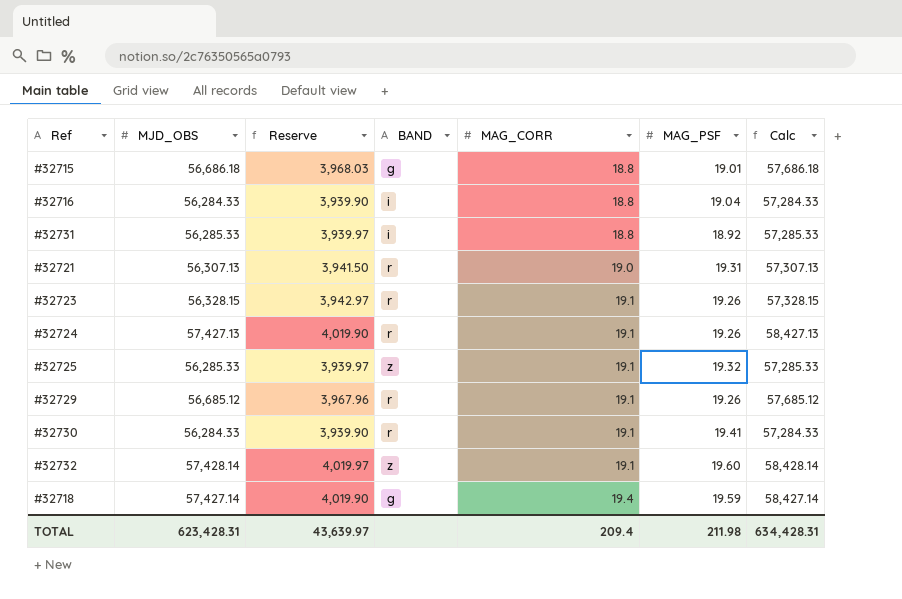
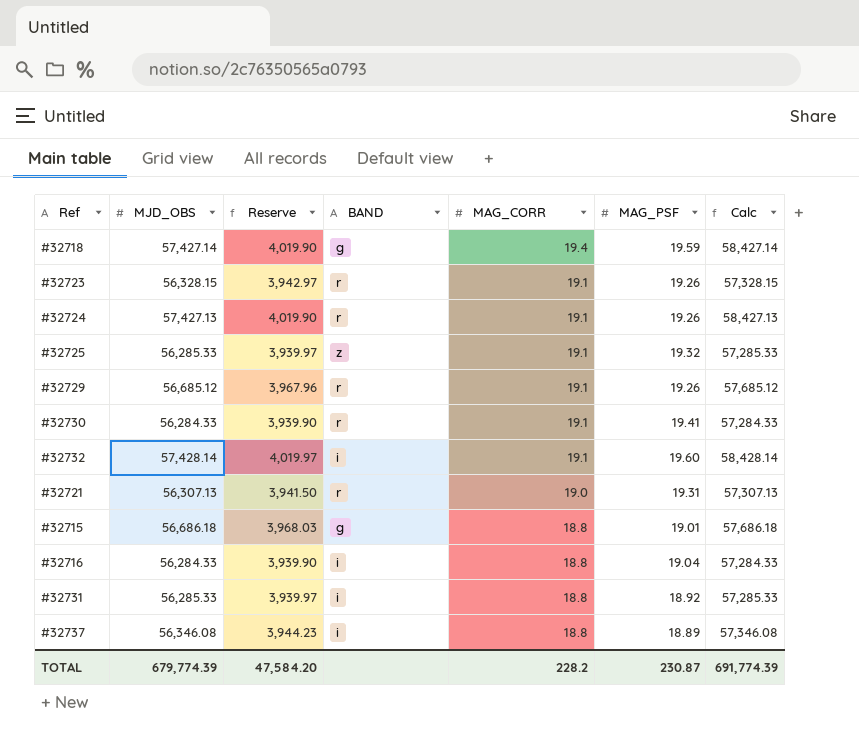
row order: MAG_CORR ascending -> MAG_CORR descending
#32732 | BAND: z -> i
row #32737: none -> 56,346.08 | 3,944.23 | i | 18.8 | 18.89 | 57,346.08
TOTAL | MJD_OBS: 623,428.31 -> 679,774.39
TOTAL | Reserve: 43,639.97 -> 47,584.20
TOTAL | MAG_CORR: 209.4 -> 228.2
TOTAL | MAG_PSF: 211.98 -> 230.87
TOTAL | Calc: 634,428.31 -> 691,774.39

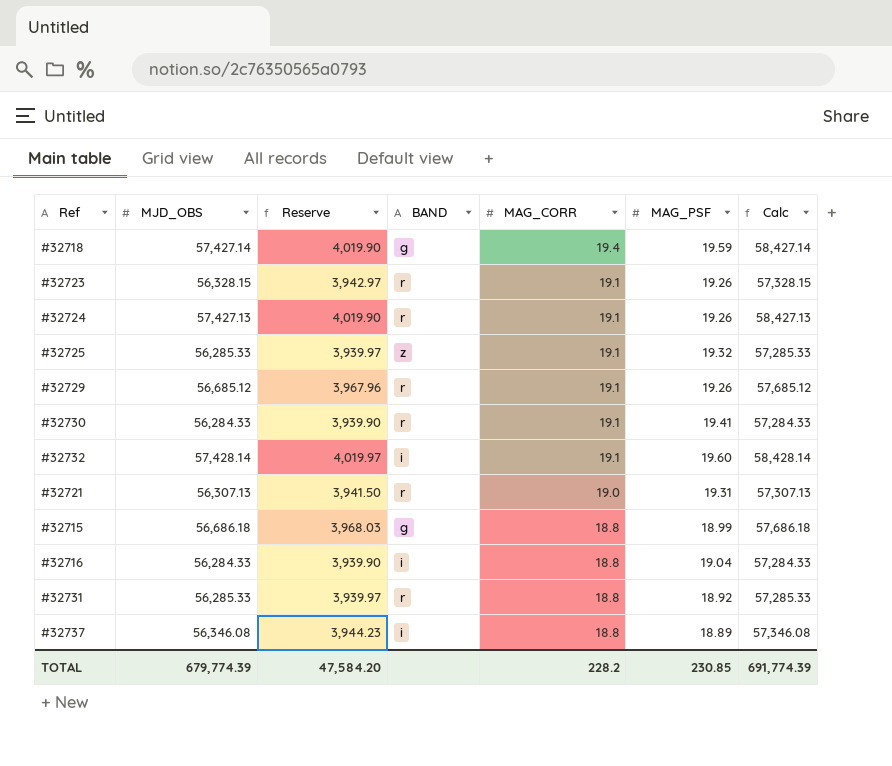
#32715 | MAG_PSF: 19.01 -> 18.99
#32731 | BAND: i -> r
TOTAL | MAG_PSF: 230.87 -> 230.85

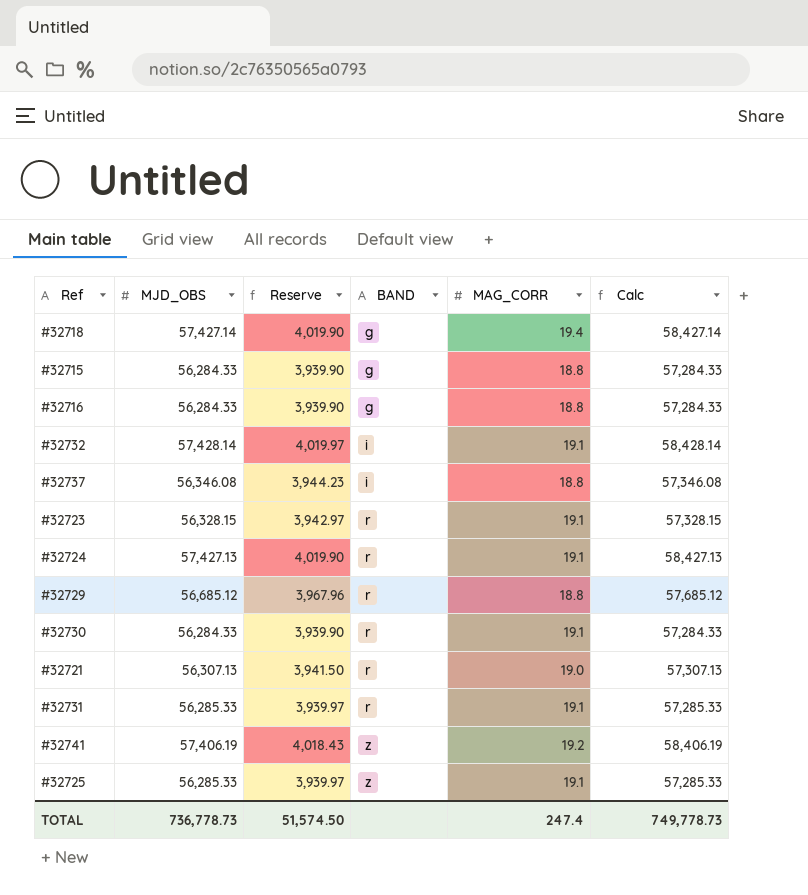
row order: MAG_CORR descending -> BAND ascending
column MAG_PSF | position: 6 -> none
#32715 | MJD_OBS: 56,686.18 -> 56,284.33
#32715 | Reserve: 3,968.03 -> 3,939.90
#32715 | Calc: 57,686.18 -> 57,284.33
#32716 | BAND: i -> g
#32729 | MAG_CORR: 19.1 -> 18.8
#32731 | MAG_CORR: 18.8 -> 19.1
row #32741: none -> 57,406.19 | 4,018.43 | z | 19.2 | 58,406.19
TOTAL | MJD_OBS: 679,774.39 -> 736,778.73
TOTAL | Reserve: 47,584.20 -> 51,574.50
TOTAL | MAG_CORR: 228.2 -> 247.4
TOTAL | Calc: 691,774.39 -> 749,778.73

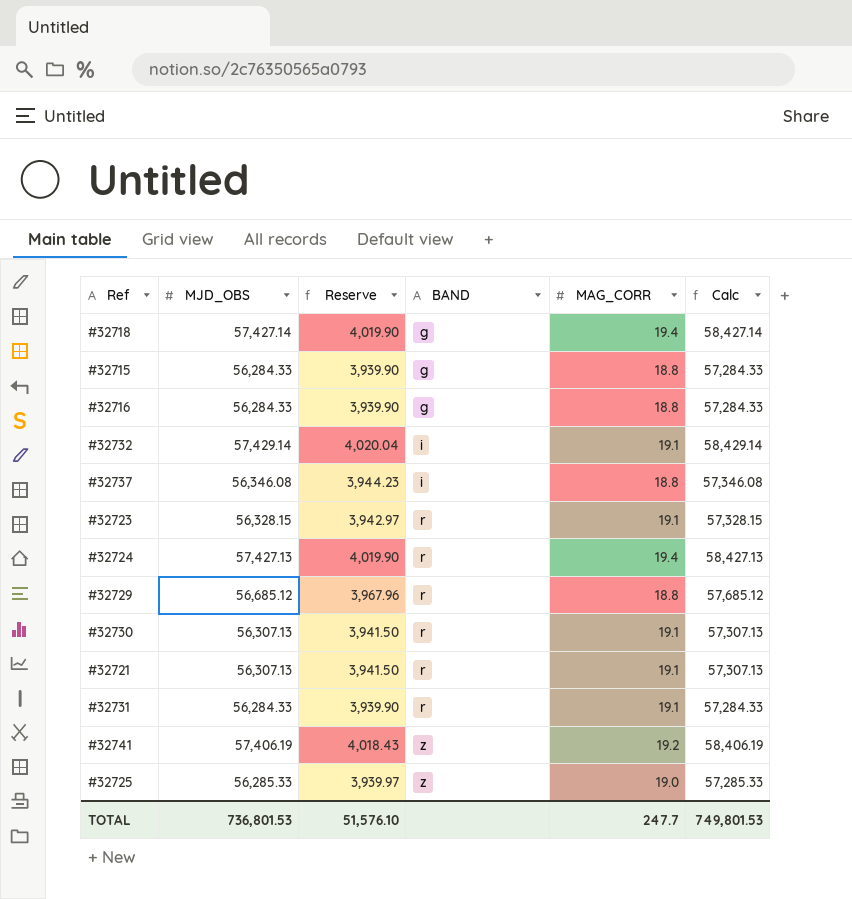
#32732 | MJD_OBS: 57,428.14 -> 57,429.14
#32732 | Reserve: 4,019.97 -> 4,020.04
#32732 | Calc: 58,428.14 -> 58,429.14
#32724 | MAG_CORR: 19.1 -> 19.4
#32730 | MJD_OBS: 56,284.33 -> 56,307.13
#32730 | Reserve: 3,939.90 -> 3,941.50
#32730 | Calc: 57,284.33 -> 57,307.13
#32721 | MAG_CORR: 19.0 -> 19.1
#32731 | MJD_OBS: 56,285.33 -> 56,284.33
#32731 | Reserve: 3,939.97 -> 3,939.90
#32731 | Calc: 57,285.33 -> 57,284.33
#32725 | MAG_CORR: 19.1 -> 19.0
TOTAL | MJD_OBS: 736,778.73 -> 736,801.53
TOTAL | Reserve: 51,574.50 -> 51,576.10
TOTAL | MAG_CORR: 247.4 -> 247.7
TOTAL | Calc: 749,778.73 -> 749,801.53

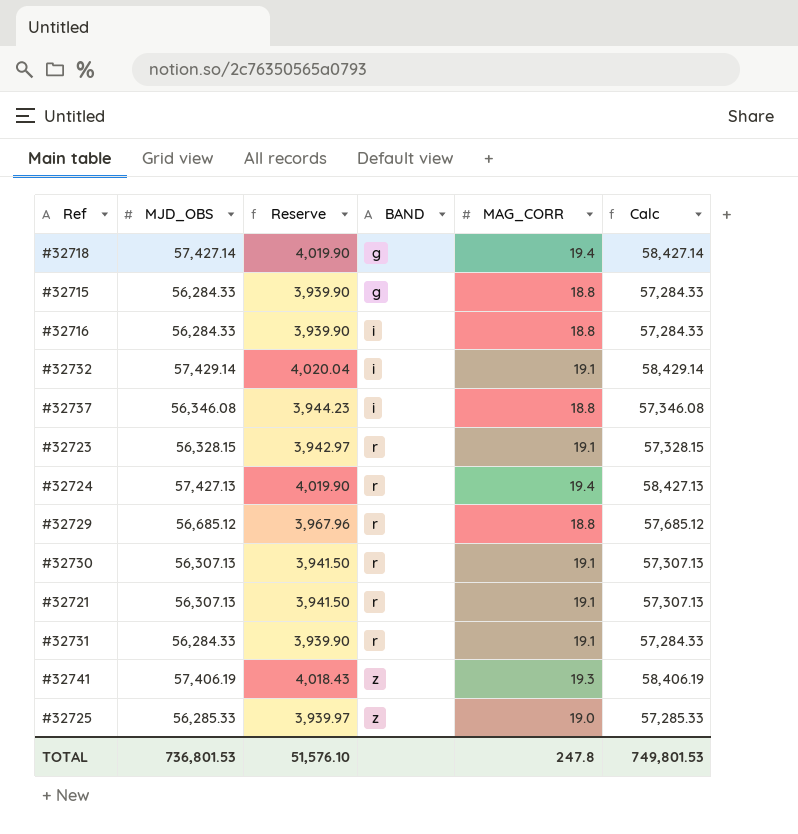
#32716 | BAND: g -> i
#32741 | MAG_CORR: 19.2 -> 19.3
TOTAL | MAG_CORR: 247.7 -> 247.8

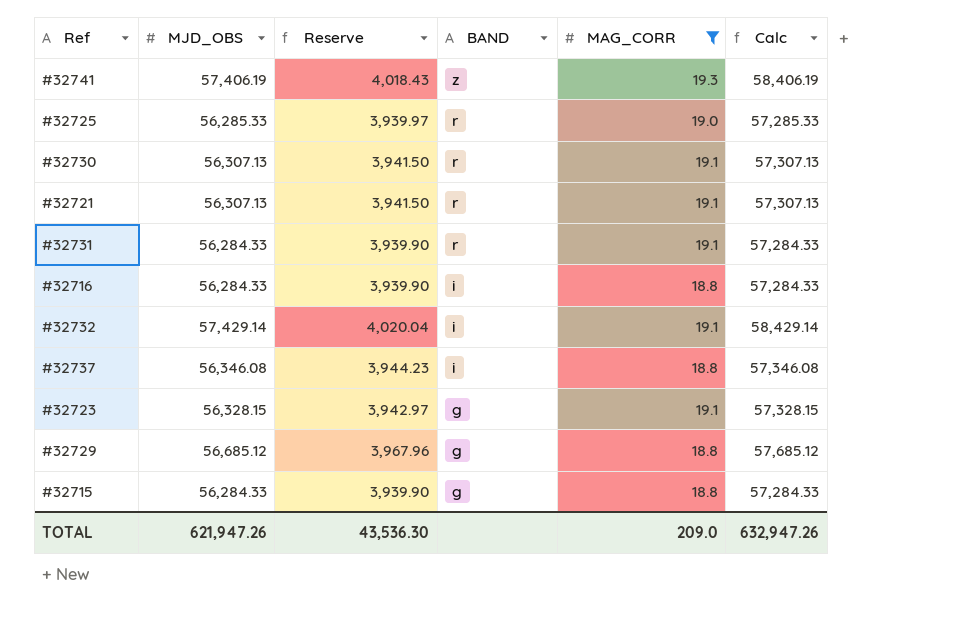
filter: none -> MAG_CORR != 19.4
row order: BAND ascending -> BAND descending
#32725 | BAND: z -> r
#32723 | BAND: r -> g
#32729 | BAND: r -> g
TOTAL | MJD_OBS: 736,801.53 -> 621,947.26
TOTAL | Reserve: 51,576.10 -> 43,536.30
TOTAL | MAG_CORR: 247.8 -> 209.0
TOTAL | Calc: 749,801.53 -> 632,947.26

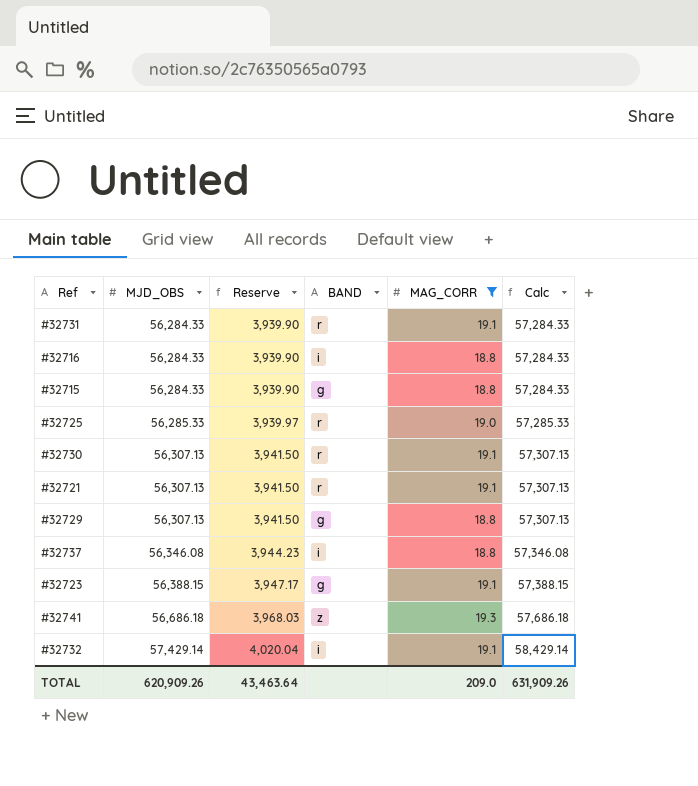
row order: BAND descending -> MJD_OBS ascending
#32729 | MJD_OBS: 56,685.12 -> 56,307.13
#32729 | Reserve: 3,967.96 -> 3,941.50
#32729 | Calc: 57,685.12 -> 57,307.13
#32723 | MJD_OBS: 56,328.15 -> 56,388.15
#32723 | Reserve: 3,942.97 -> 3,947.17
#32723 | Calc: 57,328.15 -> 57,388.15
#32741 | MJD_OBS: 57,406.19 -> 56,686.18
#32741 | Reserve: 4,018.43 -> 3,968.03
#32741 | Calc: 58,406.19 -> 57,686.18
TOTAL | MJD_OBS: 621,947.26 -> 620,909.26
TOTAL | Reserve: 43,536.30 -> 43,463.64
TOTAL | Calc: 632,947.26 -> 631,909.26

